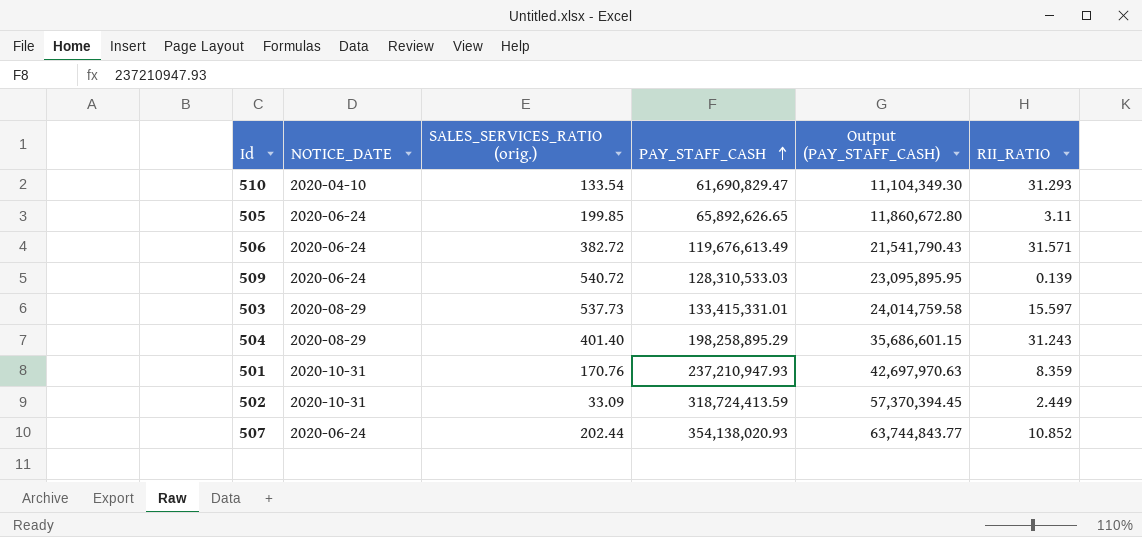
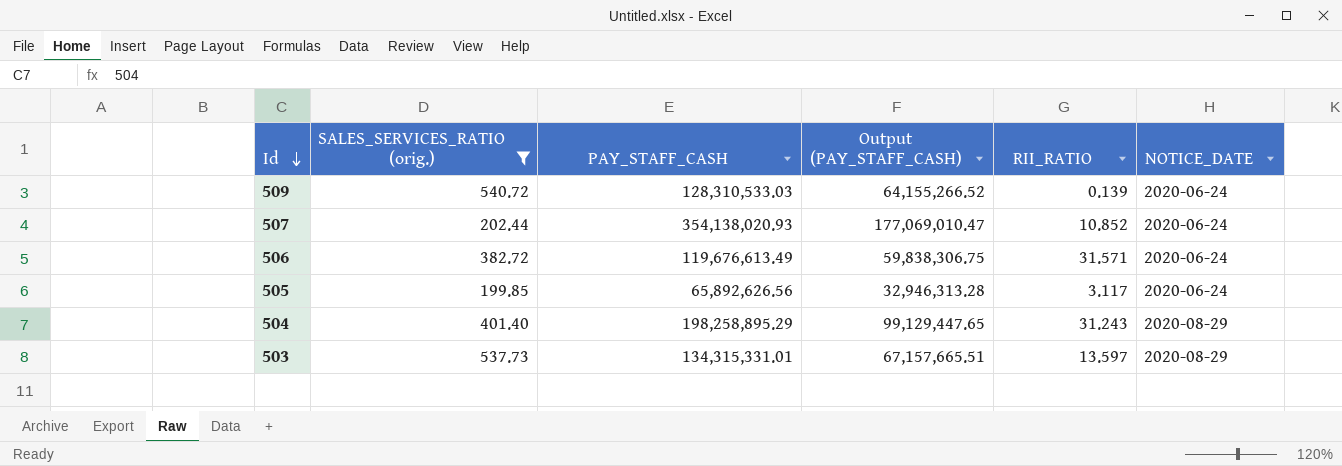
filter: none -> SALES_SERVICES_RATIO (orig.) >= 199.85
row order: PAY_STAFF_CASH ascending -> Id descending
column Output (PAY_STAFF_CASH) | formula: [PAY_STAFF_CASH] * 0.18 -> [PAY_STAFF_CASH] * 0.5
column NOTICE_DATE | position: 2 -> 6
505 | PAY_STAFF_CASH: 65,892,626.65 -> 65,892,626.56
505 | RII_RATIO: 3.11 -> 3.117
503 | PAY_STAFF_CASH: 133,415,331.01 -> 134,315,331.01
503 | RII_RATIO: 15.597 -> 13.597

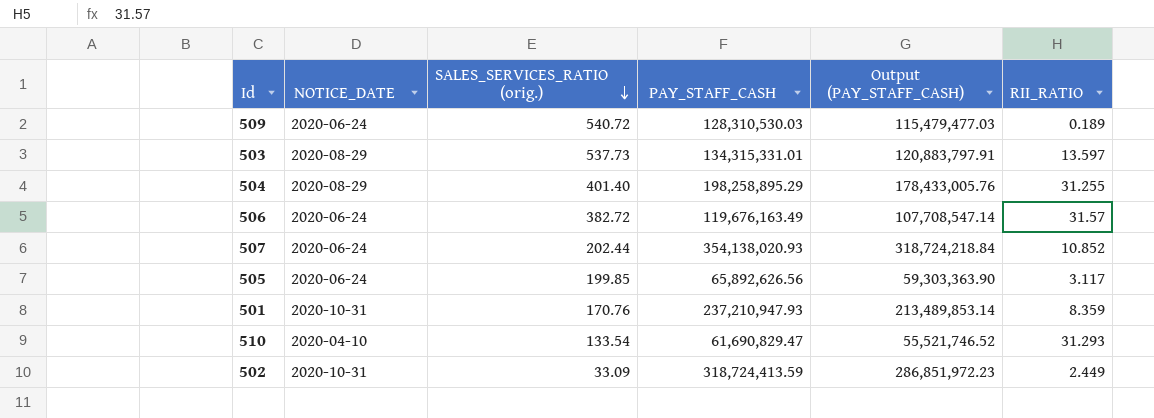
filter: SALES_SERVICES_RATIO (orig.) >= 199.85 -> none
row order: Id descending -> SALES_SERVICES_RATIO (orig.) descending
column NOTICE_DATE | position: 6 -> 2
column Output (PAY_STAFF_CASH) | formula: [PAY_STAFF_CASH] * 0.5 -> [PAY_STAFF_CASH] * 0.9
509 | PAY_STAFF_CASH: 128,310,533.03 -> 128,310,530.03
509 | RII_RATIO: 0.139 -> 0.189
504 | RII_RATIO: 31.243 -> 31.255
506 | PAY_STAFF_CASH: 119,676,613.49 -> 119,676,163.49
506 | RII_RATIO: 31.571 -> 31.57

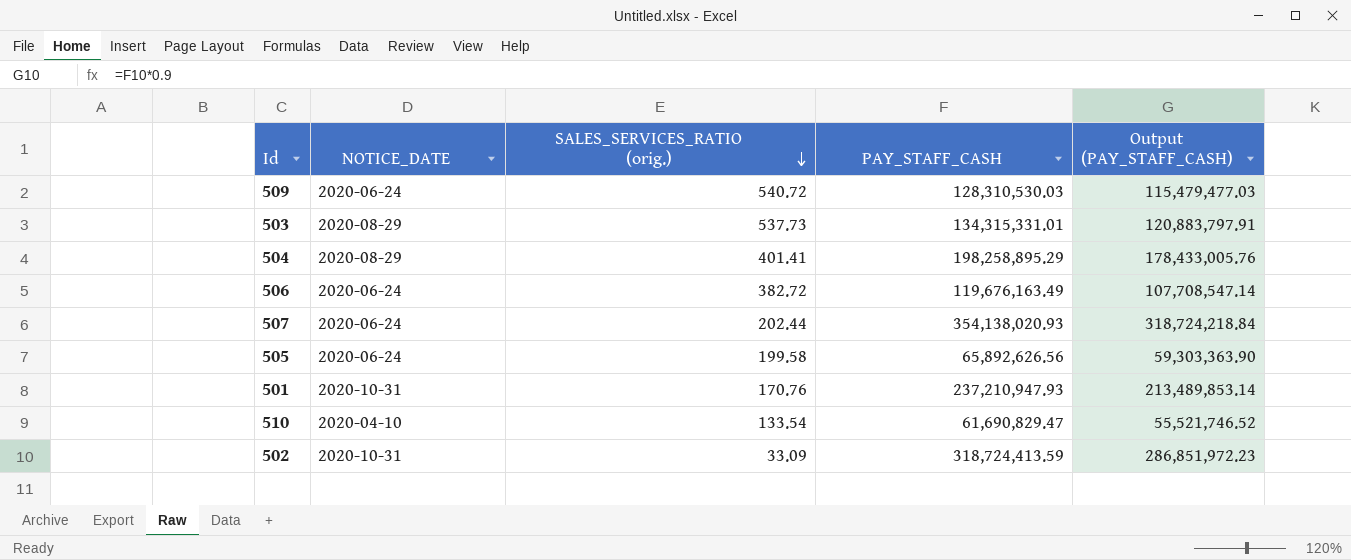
column RII_RATIO | position: 6 -> none
504 | SALES_SERVICES_RATIO (orig.): 401.40 -> 401.41
505 | SALES_SERVICES_RATIO (orig.): 199.85 -> 199.58

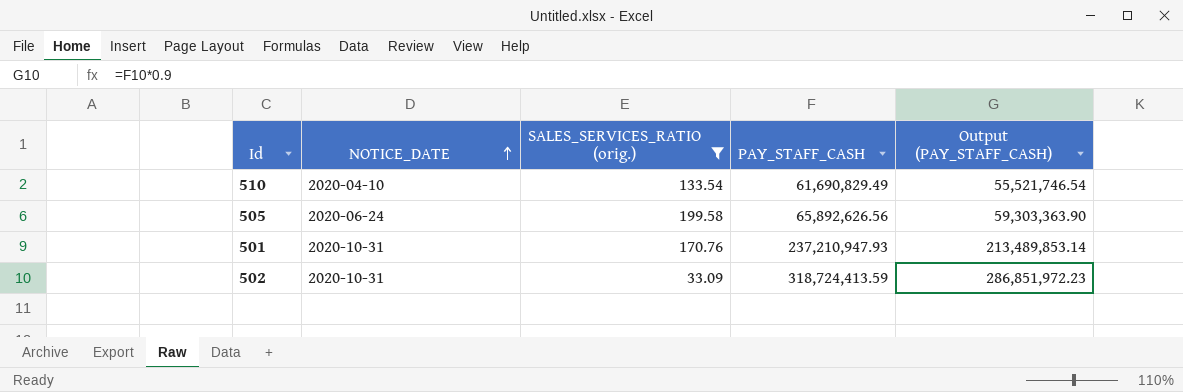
filter: none -> SALES_SERVICES_RATIO (orig.) <= 199.58
row order: SALES_SERVICES_RATIO (orig.) descending -> NOTICE_DATE ascending
510 | PAY_STAFF_CASH: 61,690,829.47 -> 61,690,829.49
510 | Output (PAY_STAFF_CASH): 55,521,746.52 -> 55,521,746.54

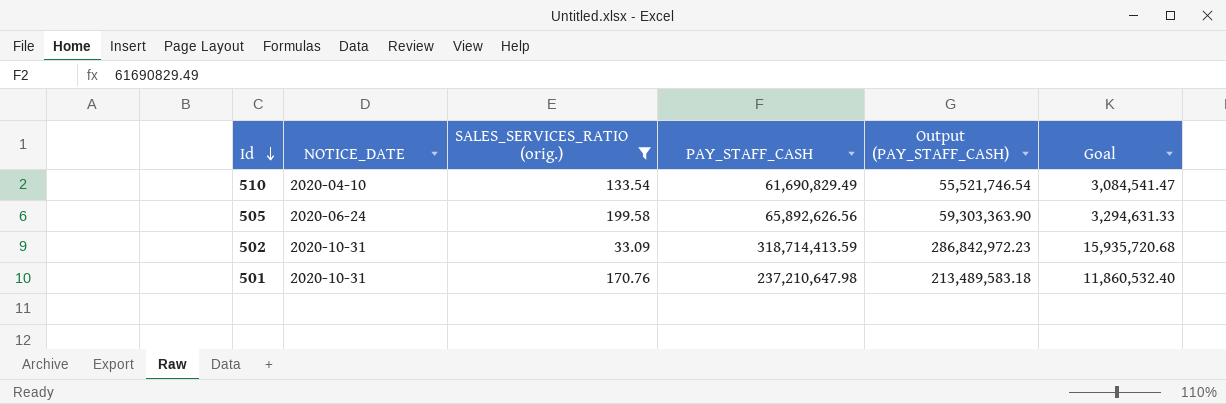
row order: NOTICE_DATE ascending -> Id descending
column Goal | formula: none -> [PAY_STAFF_CASH] * 0.05
502 | PAY_STAFF_CASH: 318,724,413.59 -> 318,714,413.59
502 | Output (PAY_STAFF_CASH): 286,851,972.23 -> 286,842,972.23
501 | PAY_STAFF_CASH: 237,210,947.93 -> 237,210,647.98
501 | Output (PAY_STAFF_CASH): 213,489,853.14 -> 213,489,583.18

